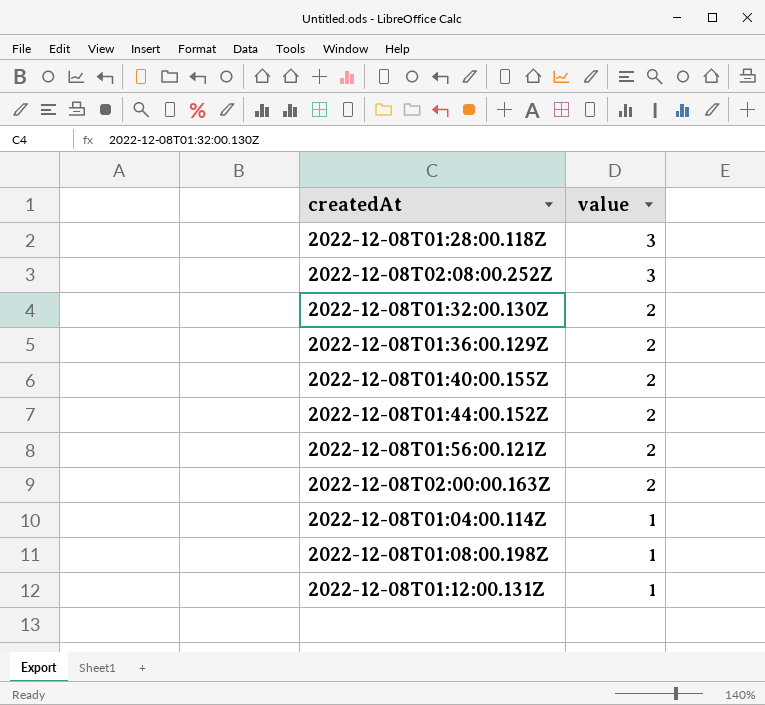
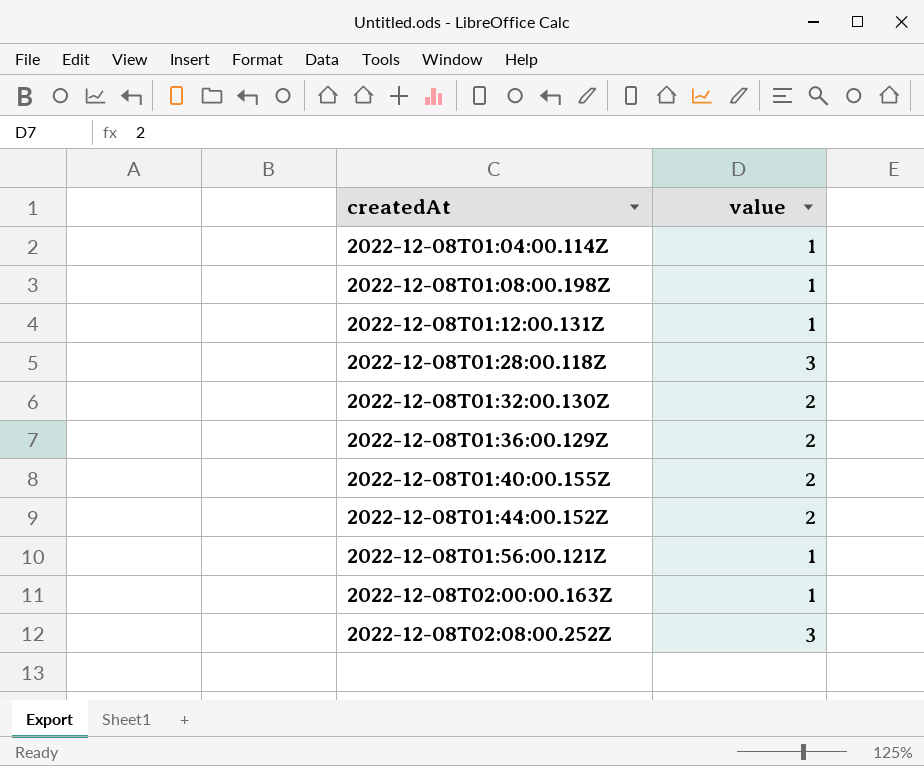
row order: value descending -> createdAt ascending
2022-12-08T01:56:00.121Z | value: 2 -> 1
2022-12-08T02:00:00.163Z | value: 2 -> 1

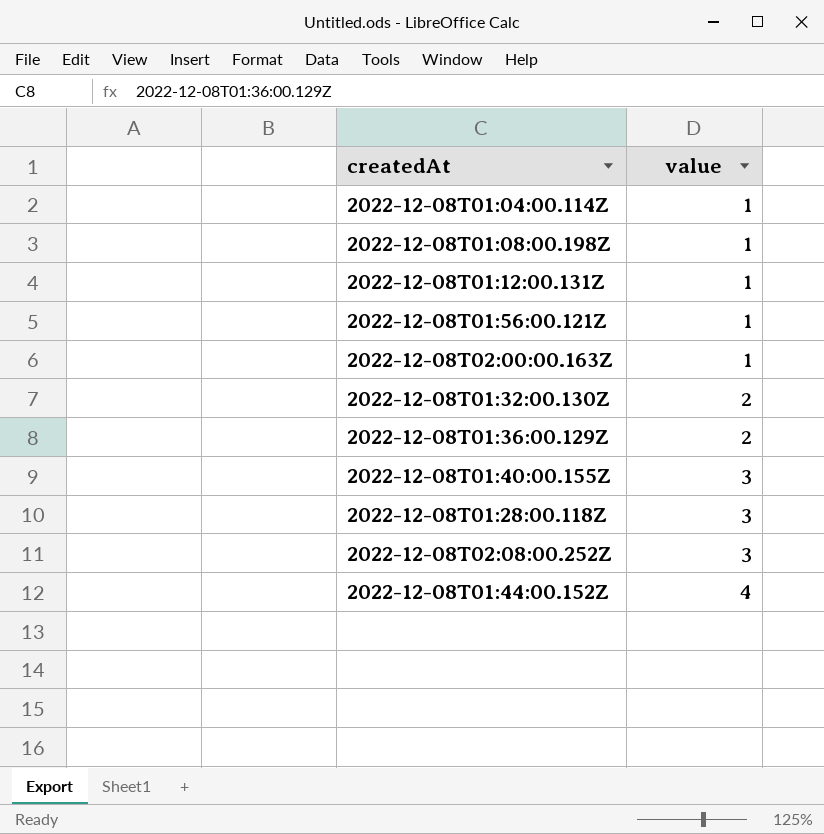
row order: createdAt ascending -> value ascending
2022-12-08T01:40:00.155Z | value: 2 -> 3
2022-12-08T01:44:00.152Z | value: 2 -> 4

